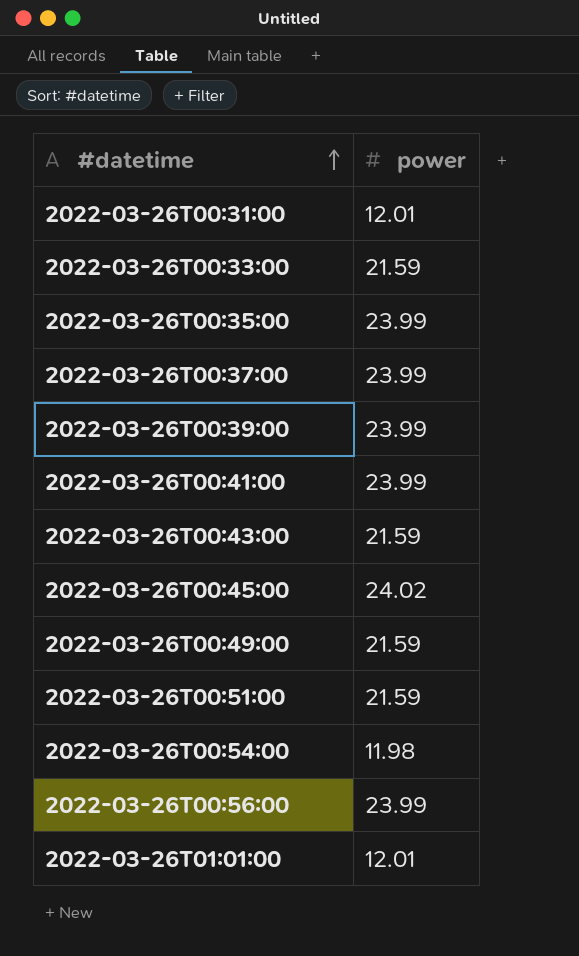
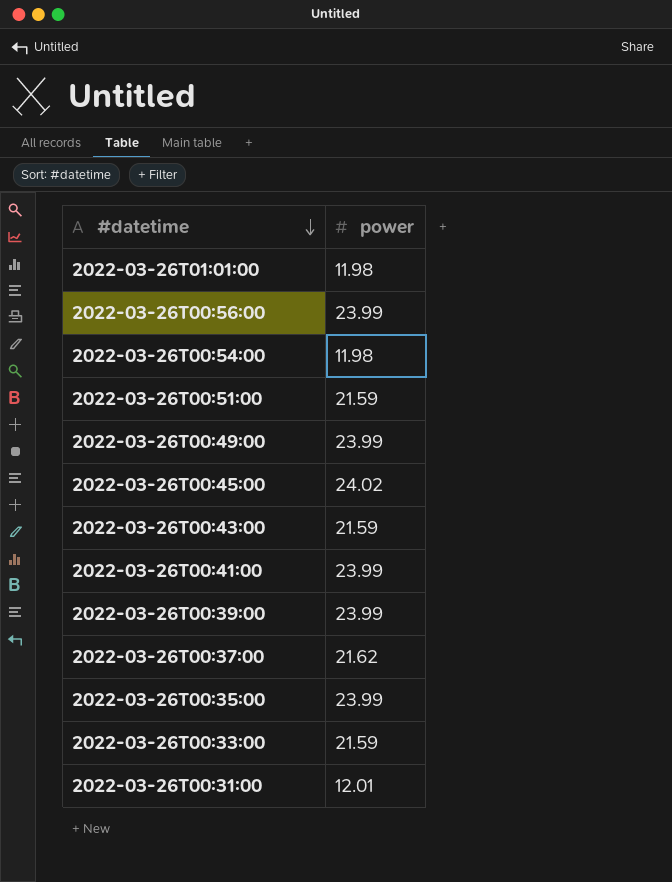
row order: #datetime ascending -> #datetime descending
2022-03-26T01:01:00 | power: 12.01 -> 11.98
2022-03-26T00:49:00 | power: 21.59 -> 23.99
2022-03-26T00:37:00 | power: 23.99 -> 21.62

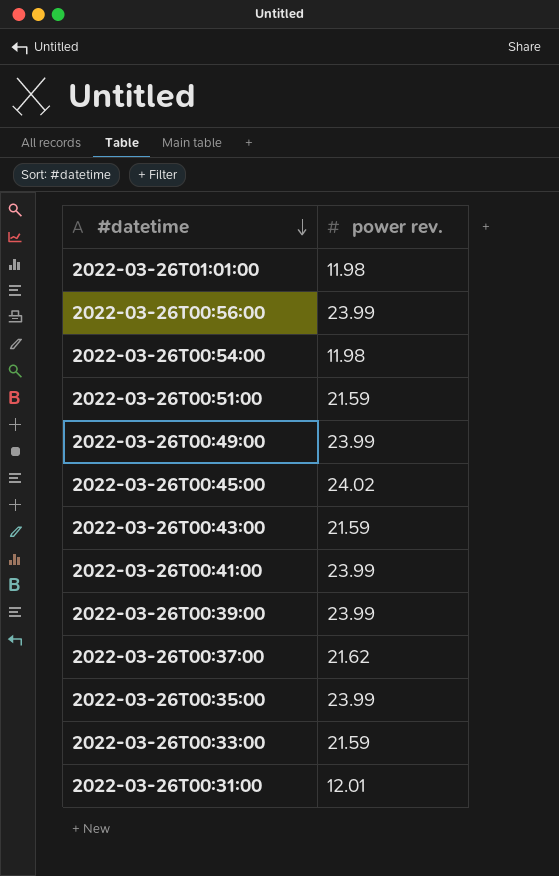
column name: power -> power rev.

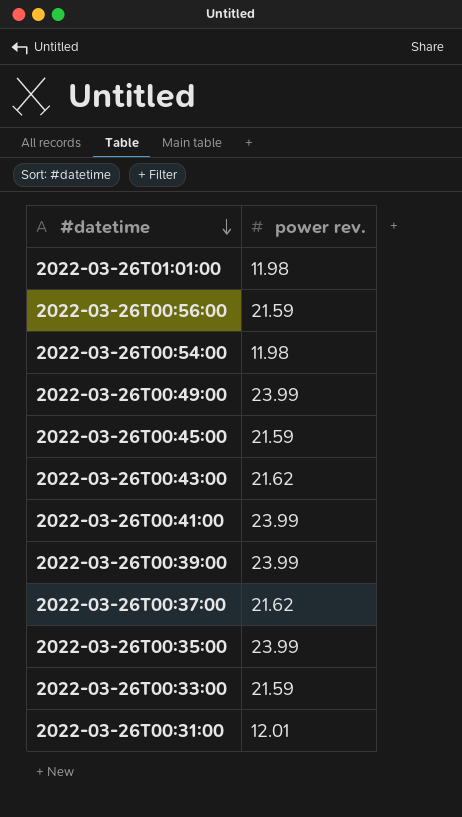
row 2022-03-26T00:51:00: 21.59 -> none
2022-03-26T00:56:00 | power rev.: 23.99 -> 21.59
2022-03-26T00:45:00 | power rev.: 24.02 -> 21.59
2022-03-26T00:43:00 | power rev.: 21.59 -> 21.62

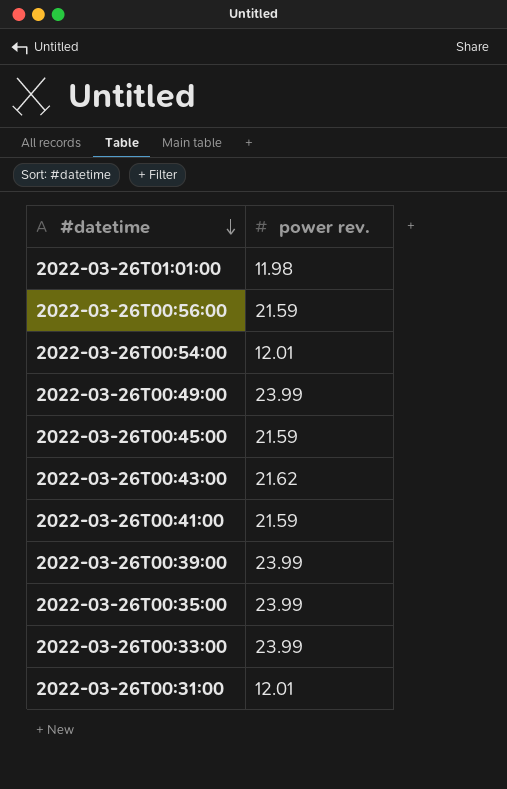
row 2022-03-26T00:37:00: 21.62 -> none
2022-03-26T00:54:00 | power rev.: 11.98 -> 12.01
2022-03-26T00:41:00 | power rev.: 23.99 -> 21.59
2022-03-26T00:33:00 | power rev.: 21.59 -> 23.99

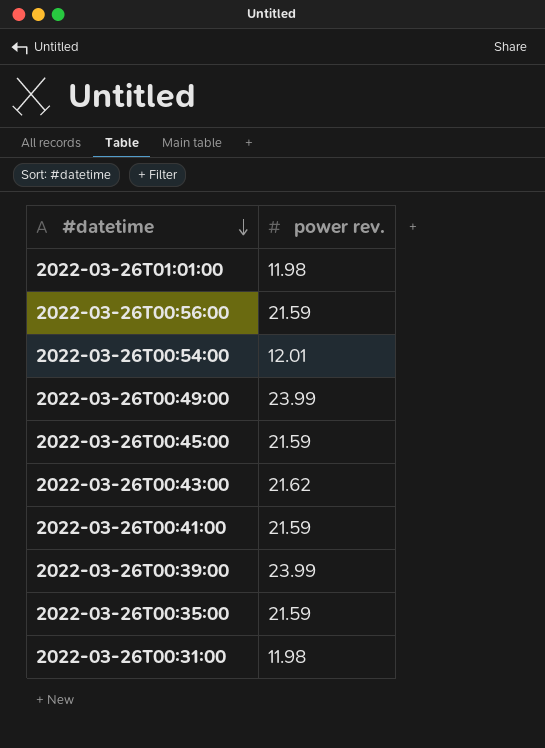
row 2022-03-26T00:33:00: 23.99 -> none
2022-03-26T00:35:00 | power rev.: 23.99 -> 21.59
2022-03-26T00:31:00 | power rev.: 12.01 -> 11.98

